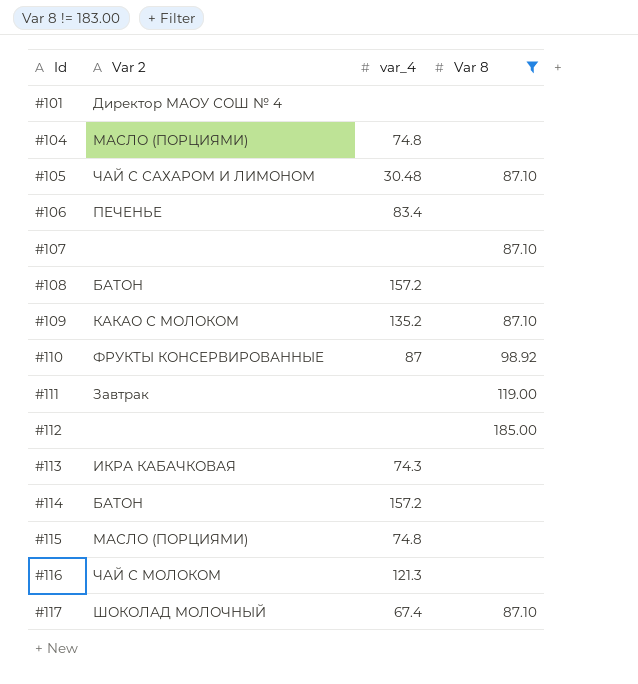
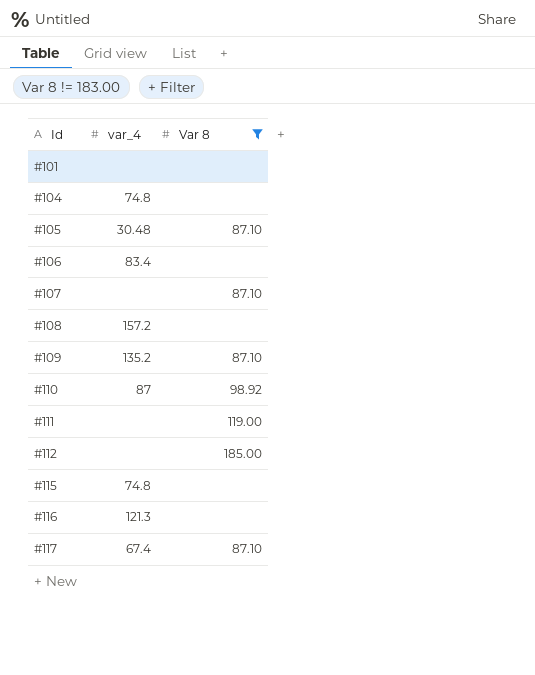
column Var 2 | position: 2 -> none
row #113: ИКРА КАБАЧКОВАЯ | 74.3 | none -> none
row #114: БАТОН | 157.2 | none -> none

